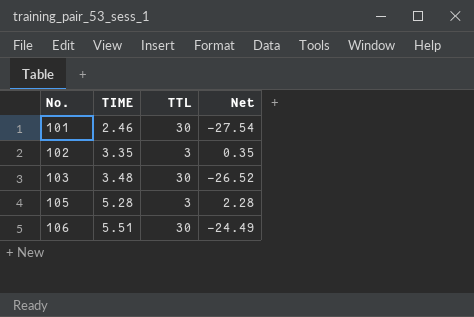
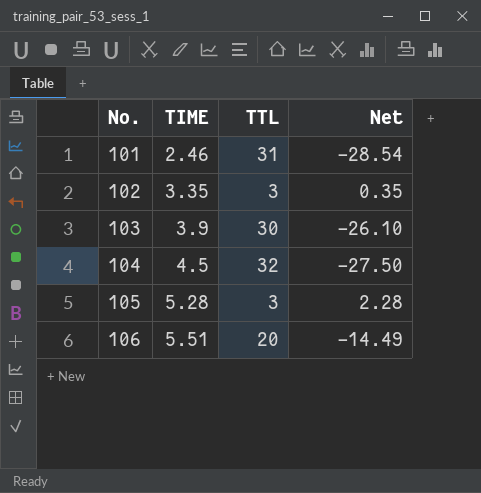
101 | TTL: 30 -> 31
101 | Net: -27.54 -> -28.54
103 | TIME: 3.48 -> 3.9
103 | Net: -26.52 -> -26.10
row 104: none -> 4.5 | 32 | -27.50
106 | TTL: 30 -> 20
106 | Net: -24.49 -> -14.49

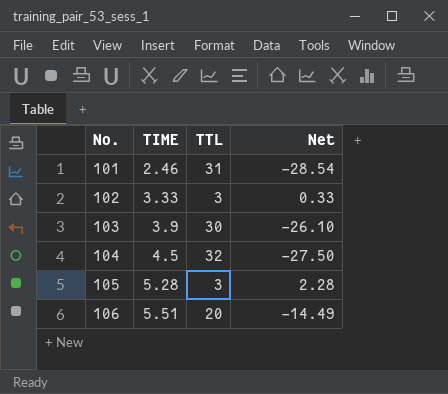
102 | TIME: 3.35 -> 3.33
102 | Net: 0.35 -> 0.33

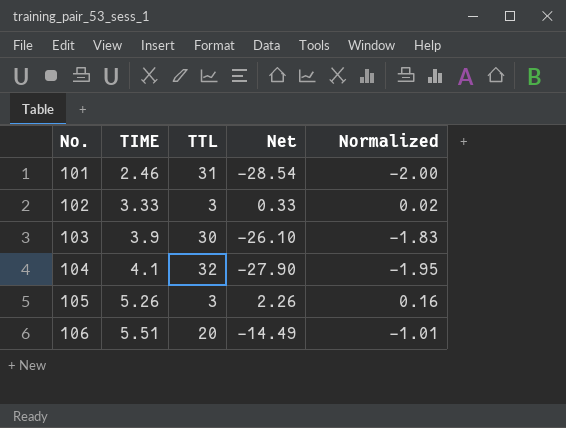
column Normalized | formula: none -> [Net] * 0.07
104 | TIME: 4.5 -> 4.1
104 | Net: -27.50 -> -27.90
105 | TIME: 5.28 -> 5.26
105 | Net: 2.28 -> 2.26

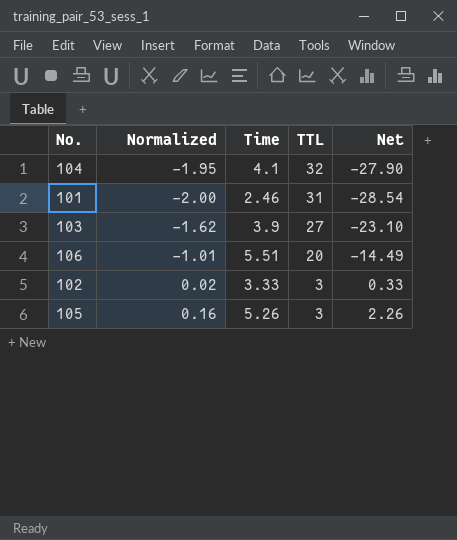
row order: No. ascending -> TTL descending
column Normalized | position: 5 -> 2
column name: TIME -> Time
103 | Normalized: -1.83 -> -1.62
103 | TTL: 30 -> 27
103 | Net: -26.10 -> -23.10

